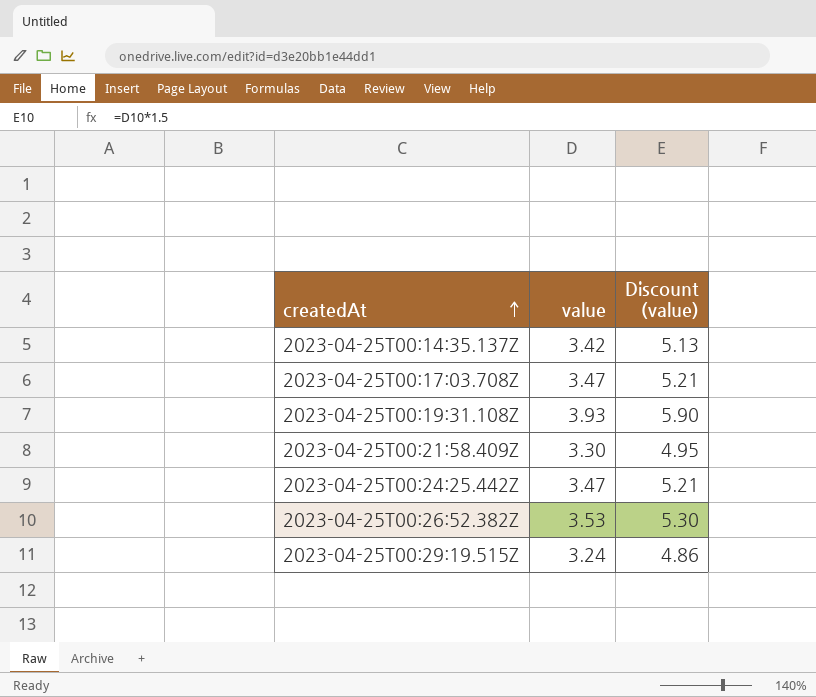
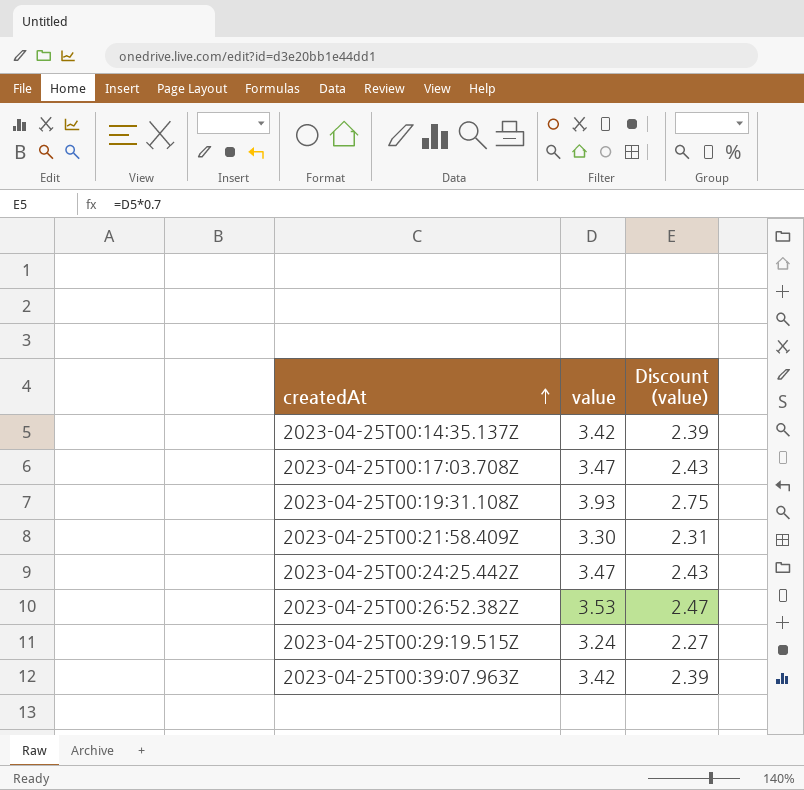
column Discount (value) | formula: [value] * 1.5 -> [value] * 0.7
row 2023-04-25T00:39:07.963Z: none -> 3.42 | 2.39

